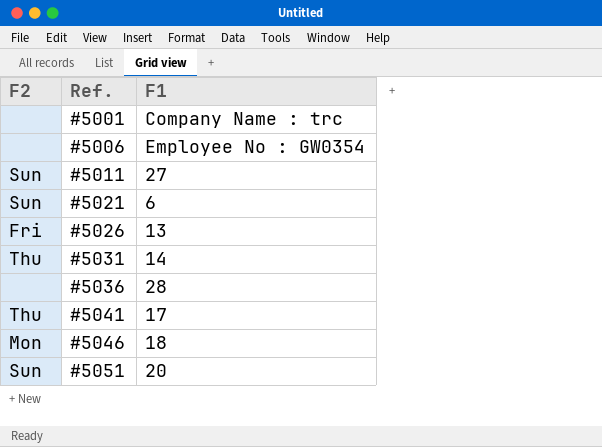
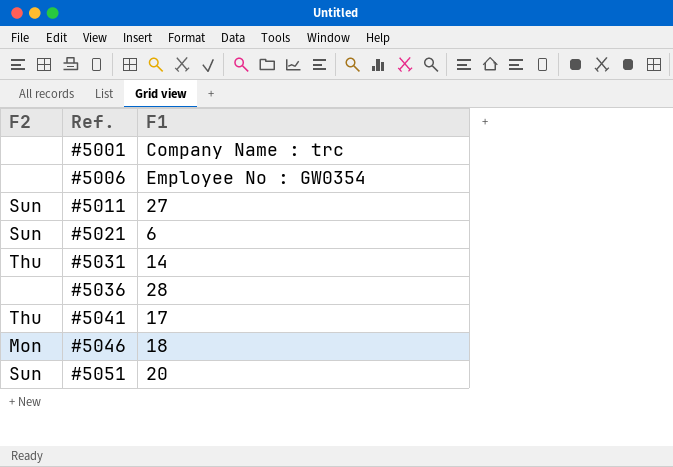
row #5026: Fri | 13 -> none

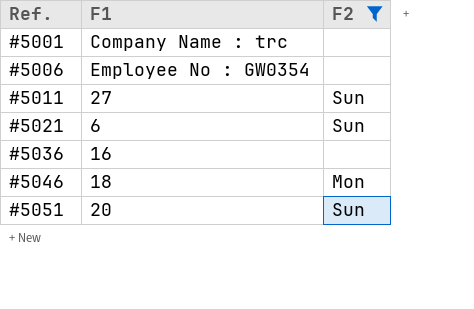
filter: none -> F2 != Thu
column F2 | position: 1 -> 3
#5036 | F1: 28 -> 16

